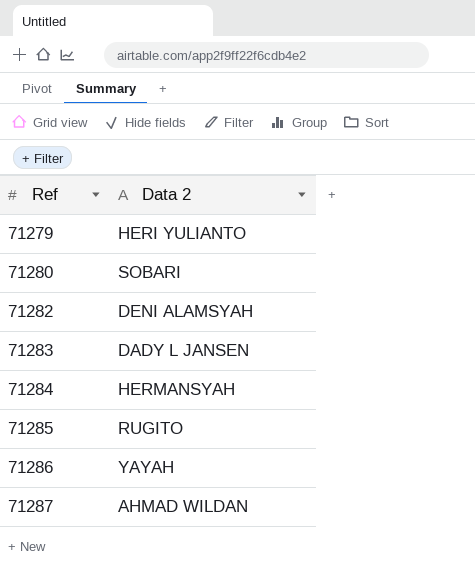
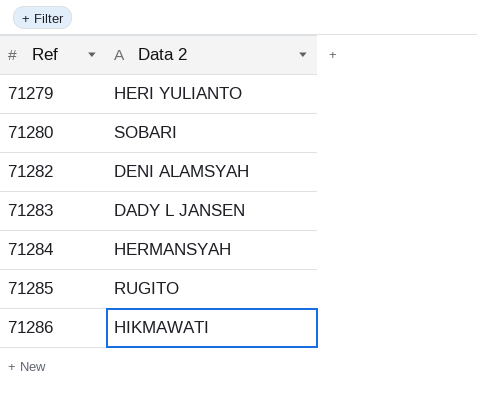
row 71287: AHMAD WILDAN -> none
71286 | Data 2: YAYAH -> HIKMAWATI

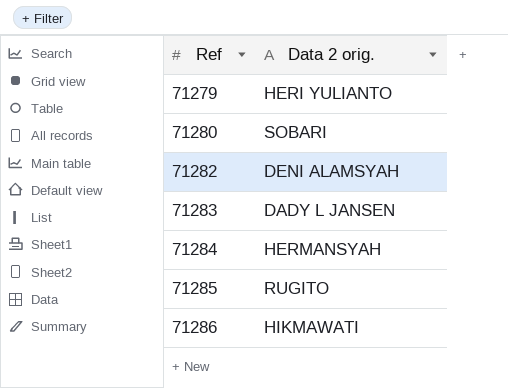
column name: Data 2 -> Data 2 orig.

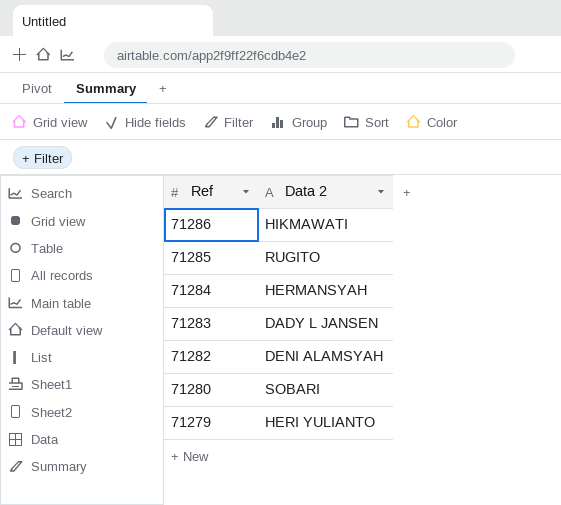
row order: Ref ascending -> Ref descending
column name: Data 2 orig. -> Data 2

